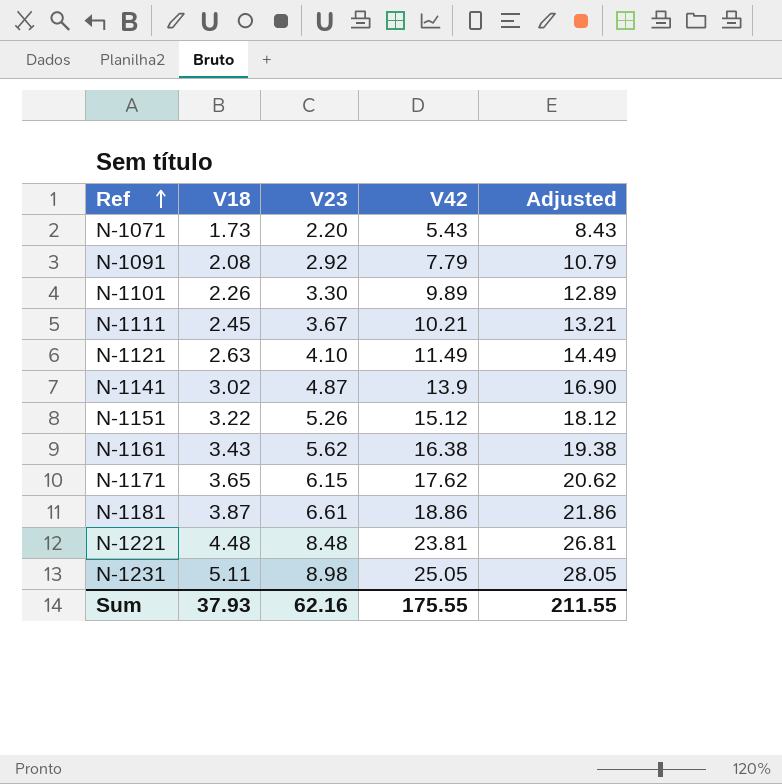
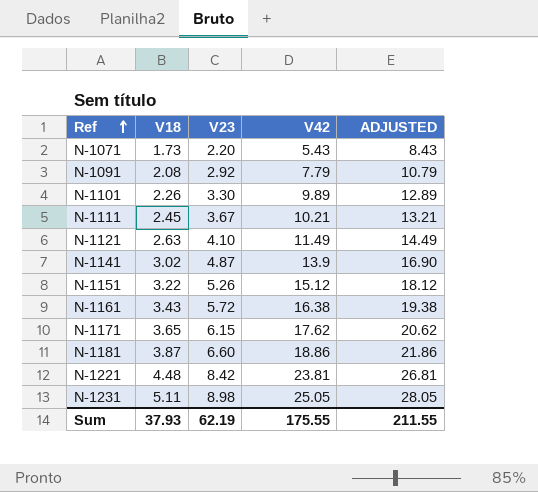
column name: Adjusted -> ADJUSTED
N-1161 | V23: 5.62 -> 5.72
N-1181 | V23: 6.61 -> 6.60
N-1221 | V23: 8.48 -> 8.42
Sum | V23: 62.16 -> 62.19

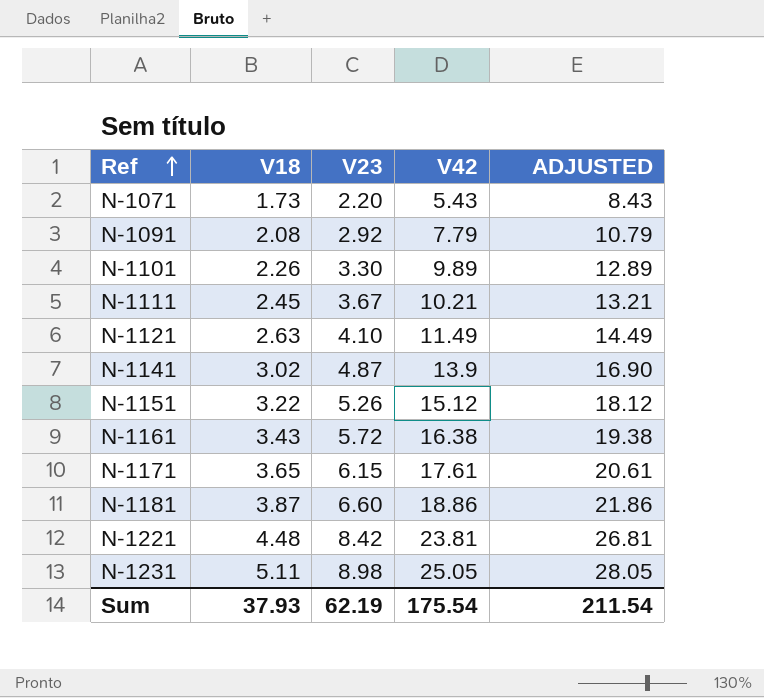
N-1171 | V42: 17.62 -> 17.61
N-1171 | ADJUSTED: 20.62 -> 20.61
Sum | V42: 175.55 -> 175.54
Sum | ADJUSTED: 211.55 -> 211.54

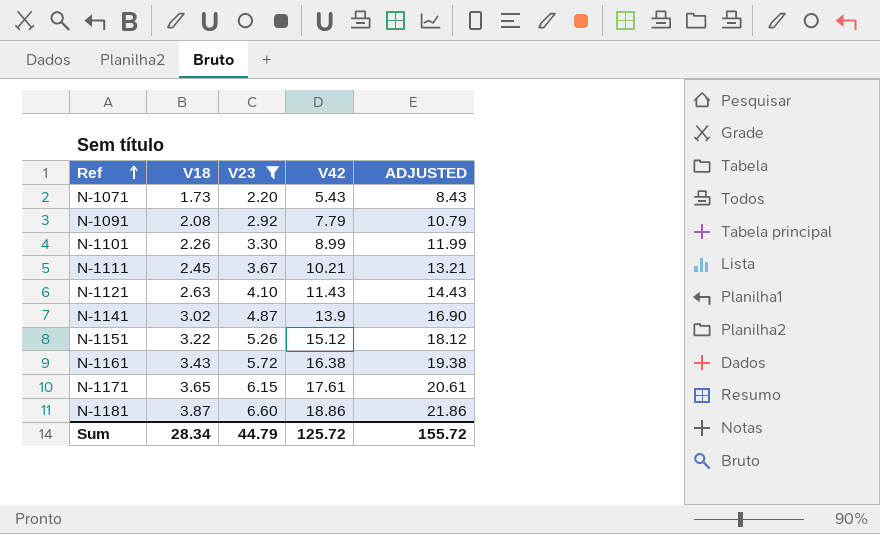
filter: none -> V23 <= 6.60
N-1101 | V42: 9.89 -> 8.99
N-1101 | ADJUSTED: 12.89 -> 11.99
N-1121 | V42: 11.49 -> 11.43
N-1121 | ADJUSTED: 14.49 -> 14.43
Sum | V18: 37.93 -> 28.34
Sum | V23: 62.19 -> 44.79
Sum | V42: 175.54 -> 125.72
Sum | ADJUSTED: 211.54 -> 155.72

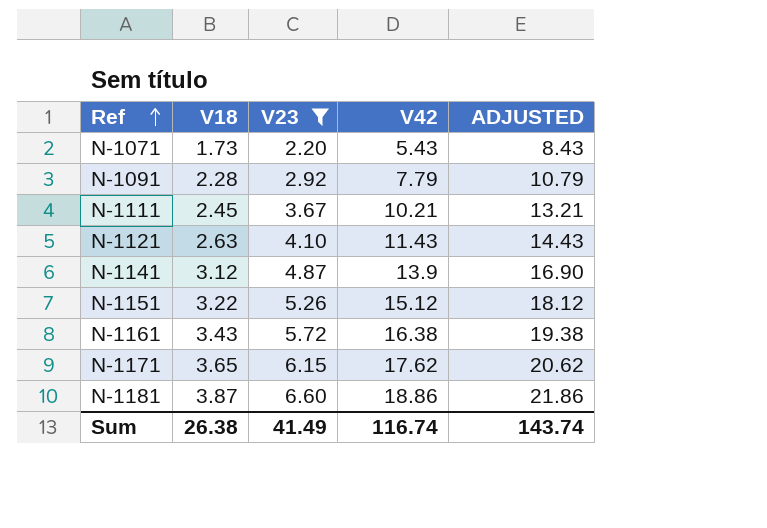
row N-1101: 2.26 | 3.30 | 8.99 | 11.99 -> none
N-1091 | V18: 2.08 -> 2.28
N-1141 | V18: 3.02 -> 3.12
N-1171 | V42: 17.61 -> 17.62
N-1171 | ADJUSTED: 20.61 -> 20.62
Sum | V18: 28.34 -> 26.38
Sum | V23: 44.79 -> 41.49
Sum | V42: 125.72 -> 116.74
Sum | ADJUSTED: 155.72 -> 143.74

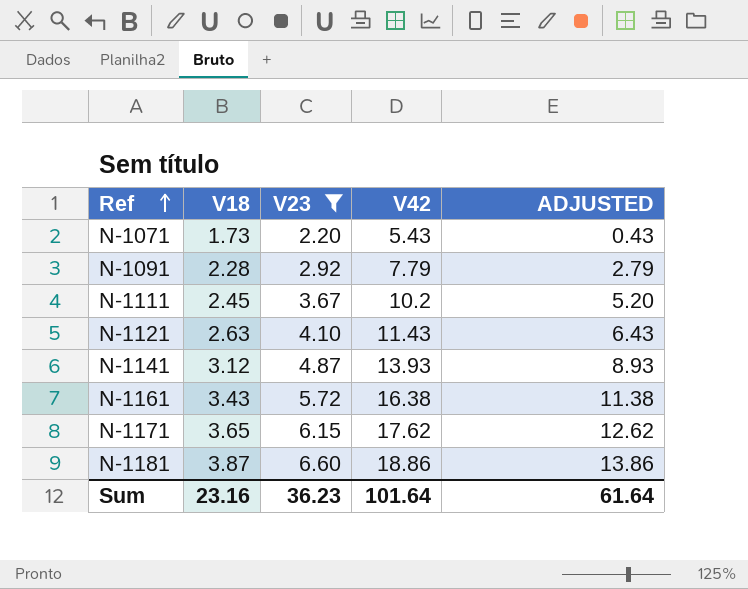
column ADJUSTED | formula: [V42] + 3 -> [V42] - 5
row N-1151: 3.22 | 5.26 | 15.12 | 18.12 -> none
N-1111 | V42: 10.21 -> 10.2
N-1141 | V42: 13.9 -> 13.93
Sum | V18: 26.38 -> 23.16
Sum | V23: 41.49 -> 36.23
Sum | V42: 116.74 -> 101.64
Sum | ADJUSTED: 143.74 -> 61.64

